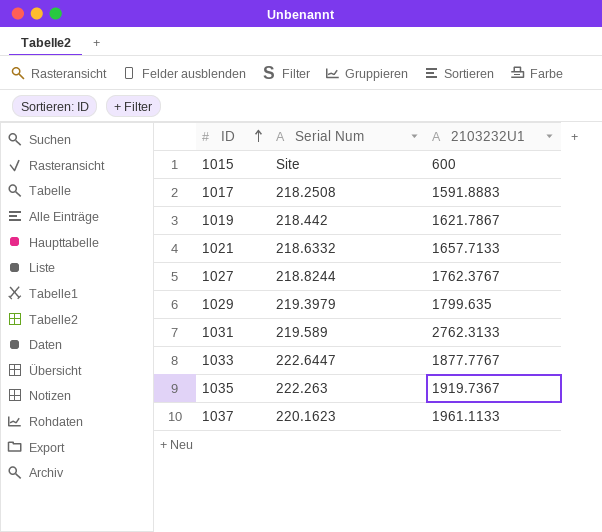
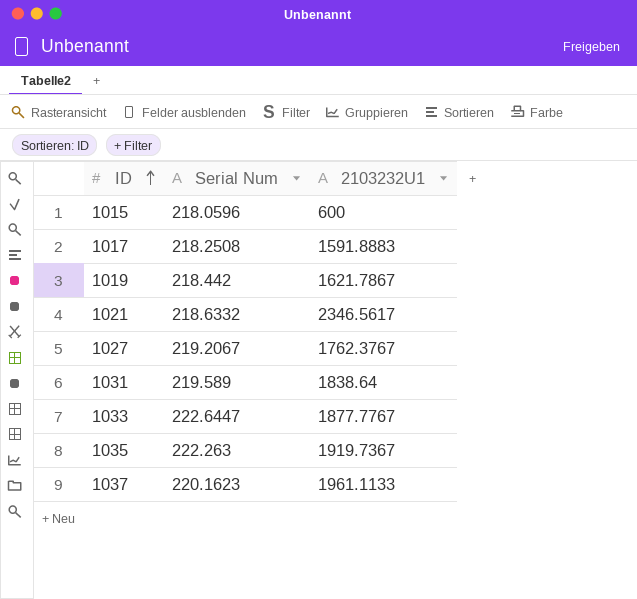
row 1029: 219.3979 | 1799.635 -> none
1015 | Serial Num: Site -> 218.0596
1021 | 2103232U1: 1657.7133 -> 2346.5617
1027 | Serial Num: 218.8244 -> 219.2067
1031 | 2103232U1: 2762.3133 -> 1838.64

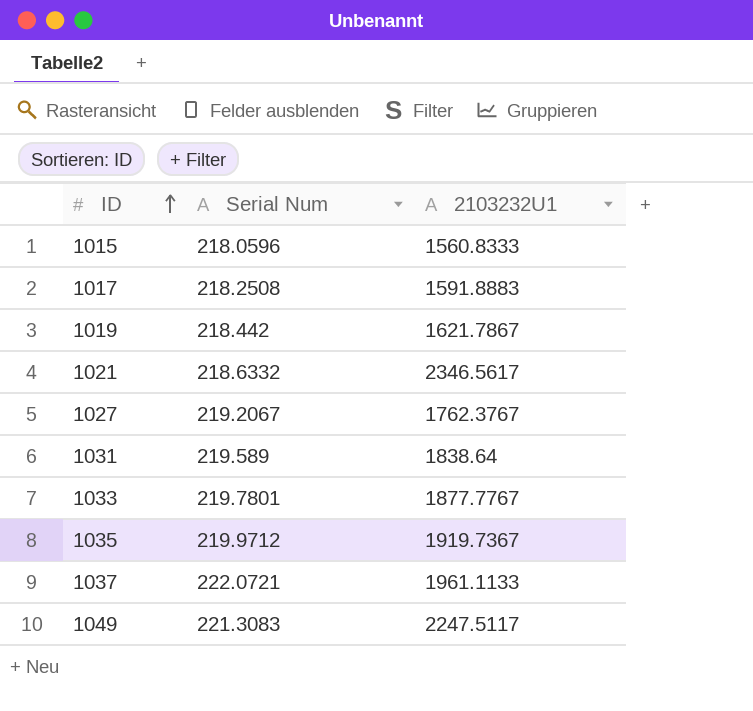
1015 | 2103232U1: 600 -> 1560.8333
1033 | Serial Num: 222.6447 -> 219.7801
1035 | Serial Num: 222.263 -> 219.9712
1037 | Serial Num: 220.1623 -> 222.0721
row 1049: none -> 221.3083 | 2247.5117

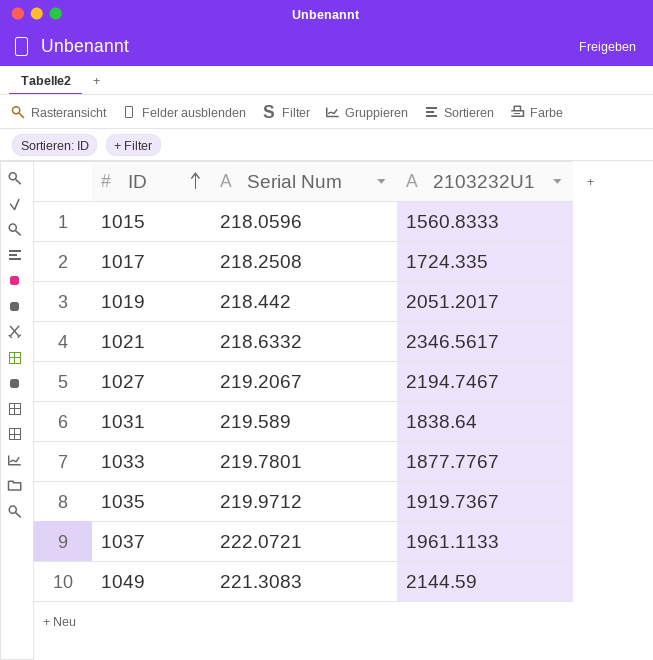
1017 | 2103232U1: 1591.8883 -> 1724.335
1019 | 2103232U1: 1621.7867 -> 2051.2017
1027 | 2103232U1: 1762.3767 -> 2194.7467
1049 | 2103232U1: 2247.5117 -> 2144.59

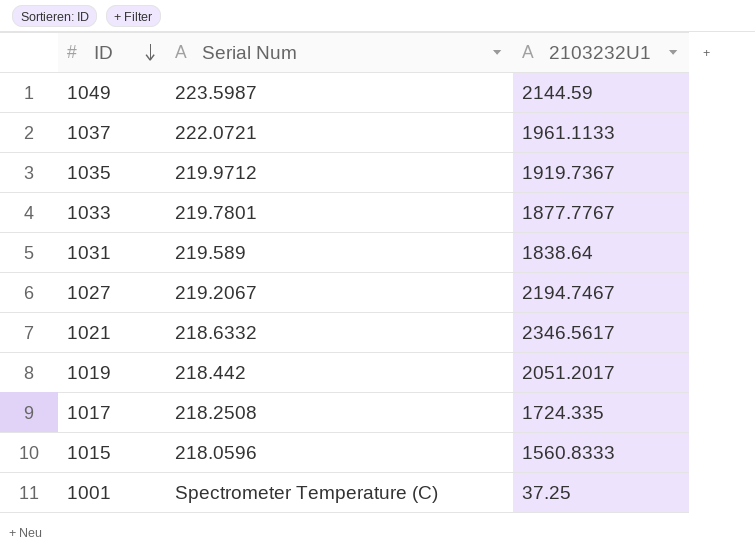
row order: ID ascending -> ID descending
1049 | Serial Num: 221.3083 -> 223.5987
row 1001: none -> Spectrometer Temperature (C) | 37.25

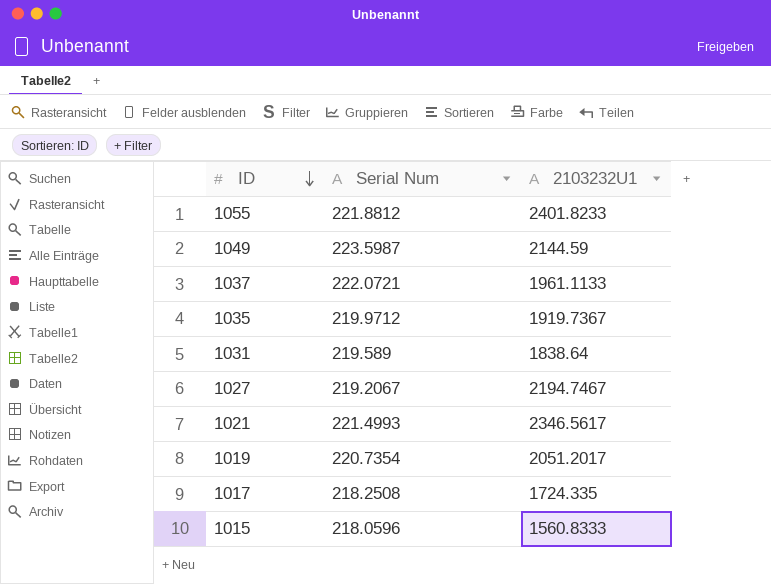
row 1033: 219.7801 | 1877.7767 -> none
row 1001: Spectrometer Temperature (C) | 37.25 -> none
row 1055: none -> 221.8812 | 2401.8233
1021 | Serial Num: 218.6332 -> 221.4993
1019 | Serial Num: 218.442 -> 220.7354

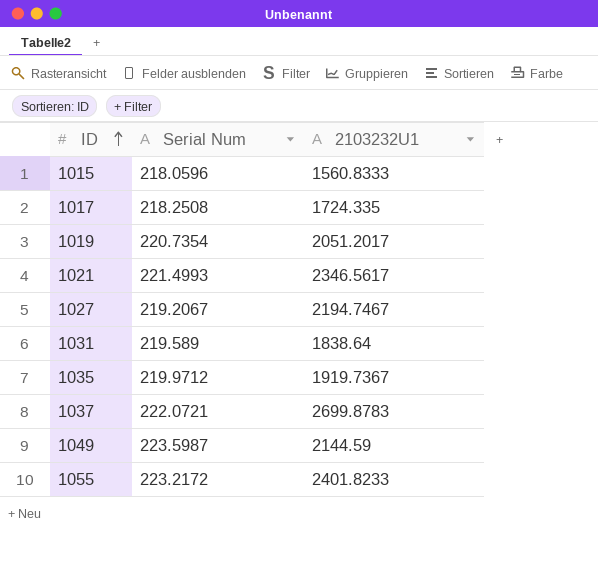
row order: ID descending -> ID ascending
1037 | 2103232U1: 1961.1133 -> 2699.8783
1055 | Serial Num: 221.8812 -> 223.2172

